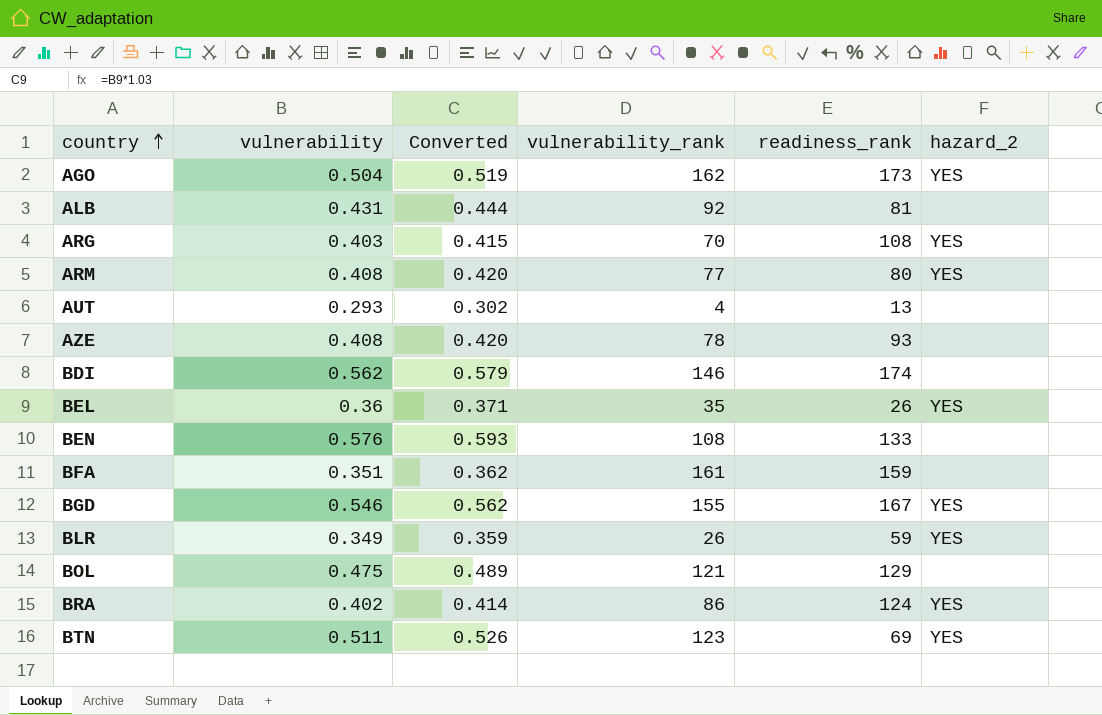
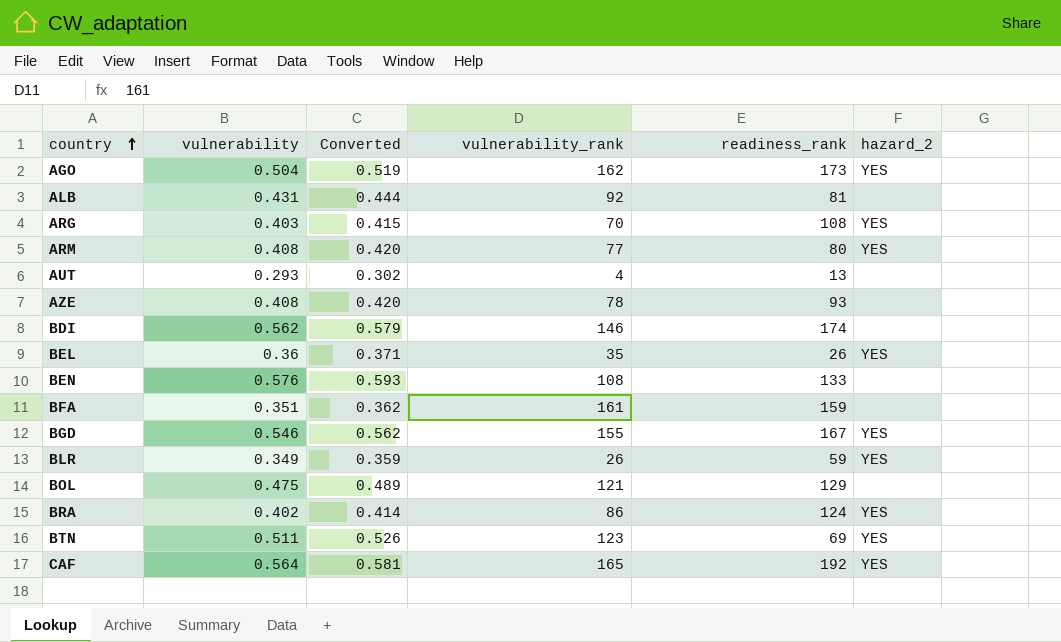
row CAF: none -> 0.564 | 0.581 | 165 | 192 | YES

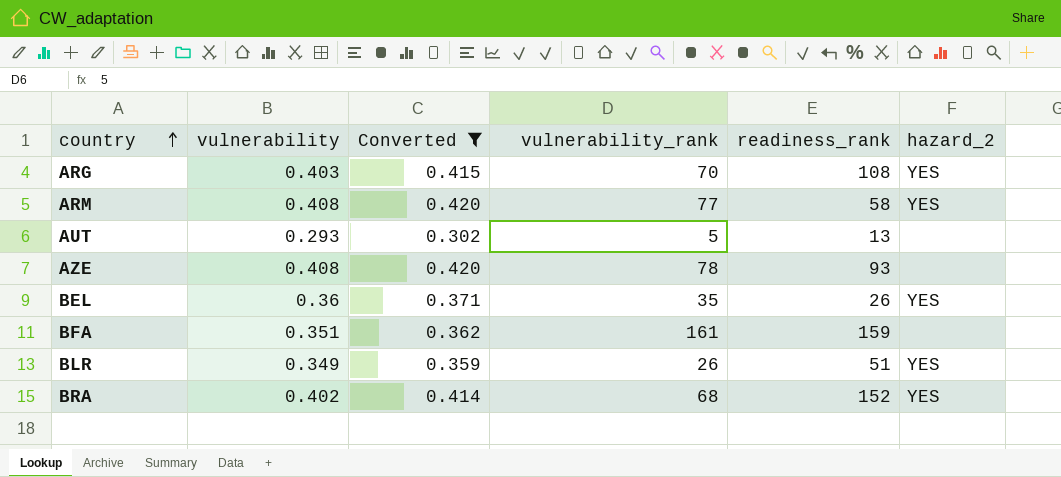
filter: none -> Converted <= 0.420
ARM | readiness_rank: 80 -> 58
AUT | vulnerability_rank: 4 -> 5
BLR | readiness_rank: 59 -> 51
BRA | vulnerability_rank: 86 -> 68
BRA | readiness_rank: 124 -> 152

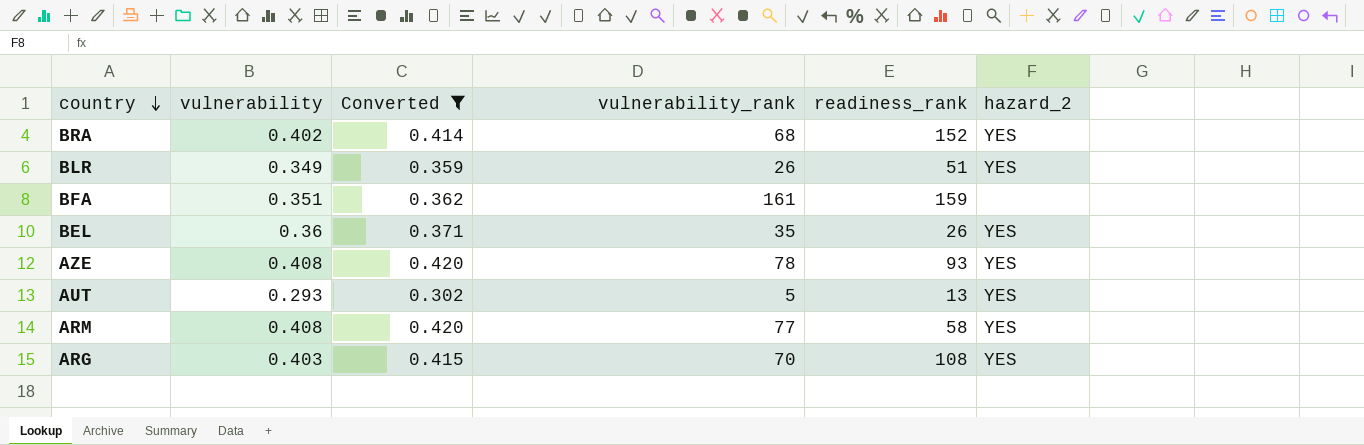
row order: country ascending -> country descending
AZE | hazard_2: none -> YES
AUT | hazard_2: none -> YES

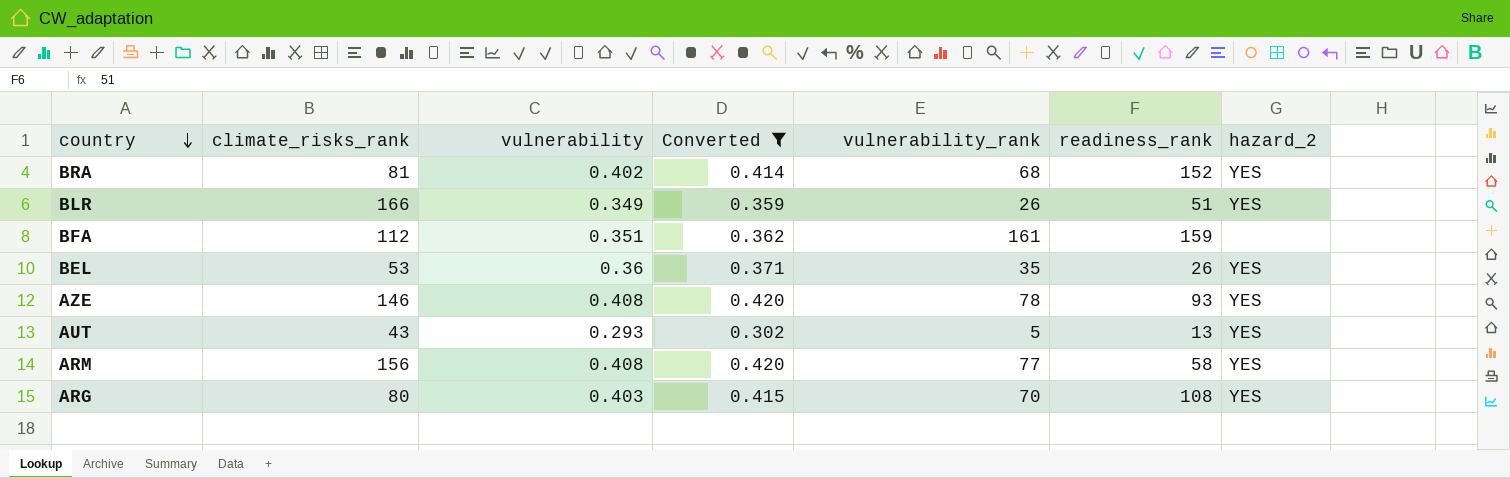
column climate_risks_rank | position: none -> 2

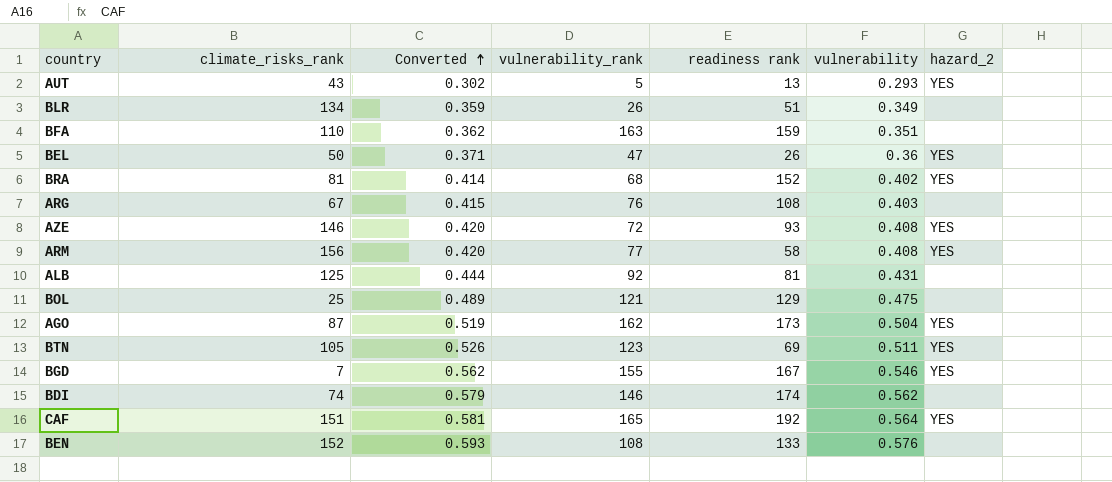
filter: Converted <= 0.420 -> none
row order: country descending -> Converted ascending
column name: readiness_rank -> readiness rank
column vulnerability | position: 3 -> 6
BLR | climate_risks_rank: 166 -> 134
BLR | hazard_2: YES -> none
BFA | climate_risks_rank: 112 -> 110
BFA | vulnerability_rank: 161 -> 163
BEL | climate_risks_rank: 53 -> 50
BEL | vulnerability_rank: 35 -> 47
ARG | climate_risks_rank: 80 -> 67
ARG | vulnerability_rank: 70 -> 76
ARG | hazard_2: YES -> none
AZE | vulnerability_rank: 78 -> 72

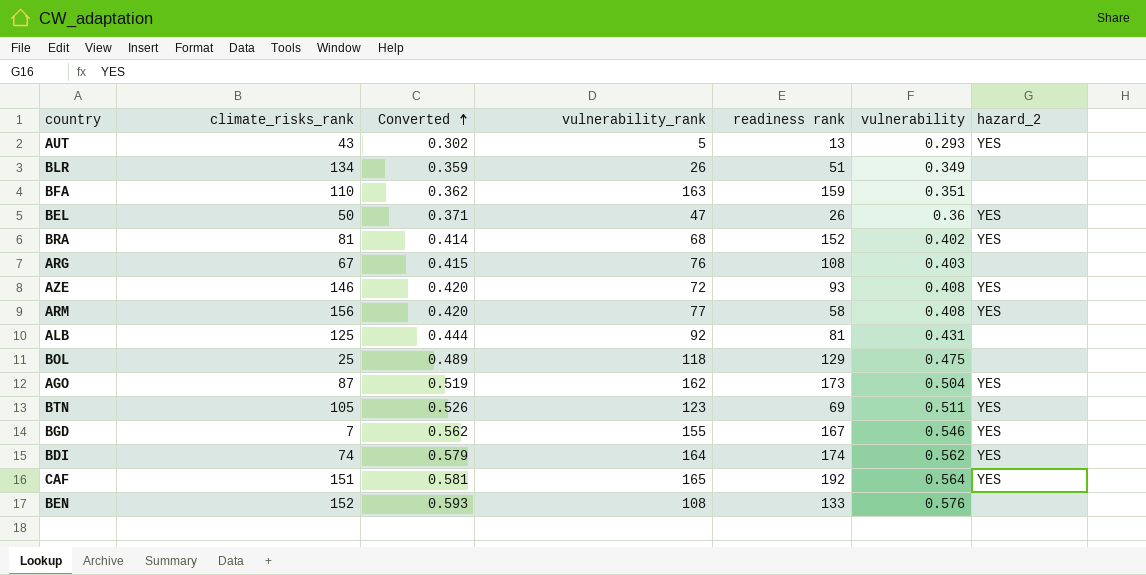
BOL | vulnerability_rank: 121 -> 118
BDI | vulnerability_rank: 146 -> 164
BDI | hazard_2: none -> YES

